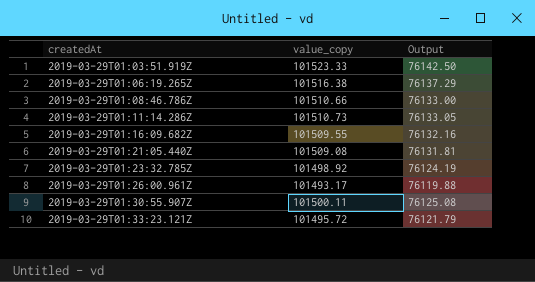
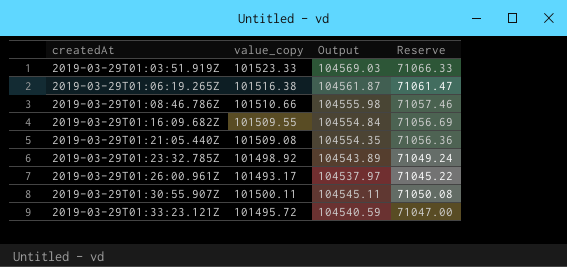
column Output | formula: [value_copy] * 0.75 -> [value_copy] * 1.03
column Reserve | formula: none -> [value_copy] * 0.7
row 2019-03-29T01:11:14.286Z: 101510.73 | 76133.05 -> none

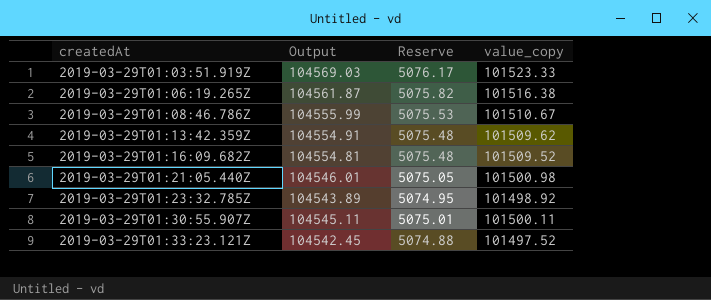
column Reserve | formula: [value_copy] * 0.7 -> [value_copy] * 0.05
column value_copy | position: 2 -> 4
row 2019-03-29T01:26:00.961Z: 101493.17 | 104537.97 | 71045.22 -> none
2019-03-29T01:08:46.786Z | Output: 104555.98 -> 104555.99
2019-03-29T01:08:46.786Z | value_copy: 101510.66 -> 101510.67
row 2019-03-29T01:13:42.359Z: none -> 104554.91 | 5075.48 | 101509.62
2019-03-29T01:16:09.682Z | Output: 104554.84 -> 104554.81
2019-03-29T01:16:09.682Z | value_copy: 101509.55 -> 101509.52
2019-03-29T01:21:05.440Z | Output: 104554.35 -> 104546.01
2019-03-29T01:21:05.440Z | value_copy: 101509.08 -> 101500.98
2019-03-29T01:33:23.121Z | Output: 104540.59 -> 104542.45
2019-03-29T01:33:23.121Z | value_copy: 101495.72 -> 101497.52

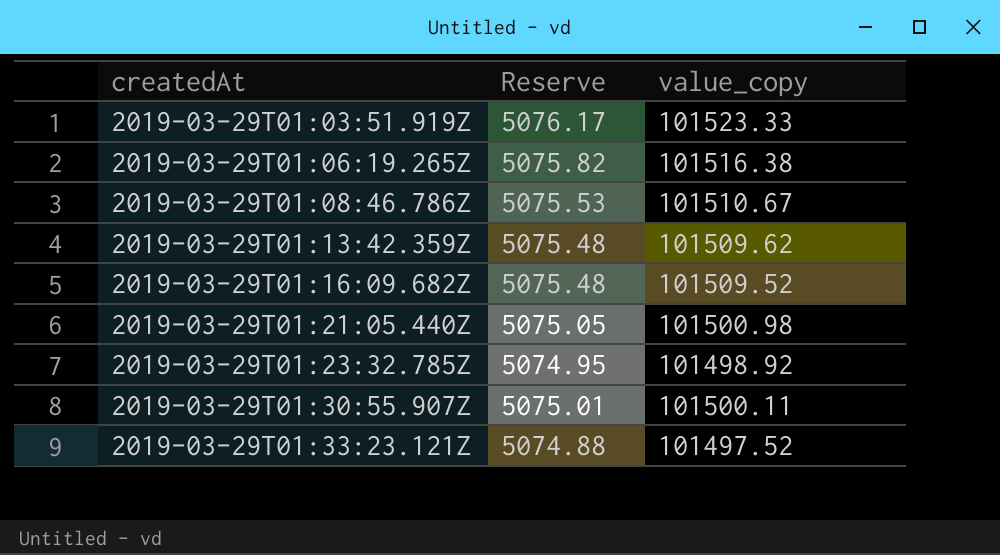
column Output | formula: [value_copy] * 1.03 -> none

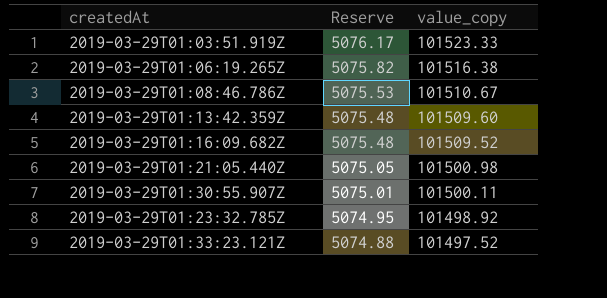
row order: createdAt ascending -> Reserve descending
2019-03-29T01:13:42.359Z | value_copy: 101509.62 -> 101509.60

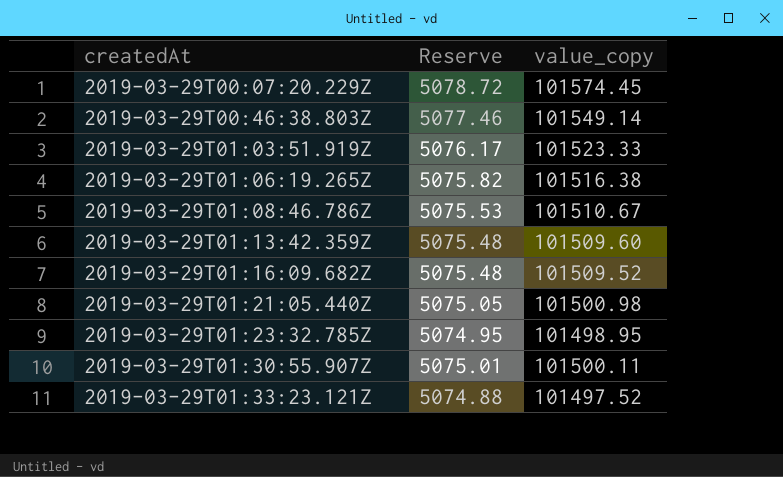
row order: Reserve descending -> createdAt ascending
row 2019-03-29T00:07:20.229Z: none -> 5078.72 | 101574.45
row 2019-03-29T00:46:38.803Z: none -> 5077.46 | 101549.14
2019-03-29T01:23:32.785Z | value_copy: 101498.92 -> 101498.95

